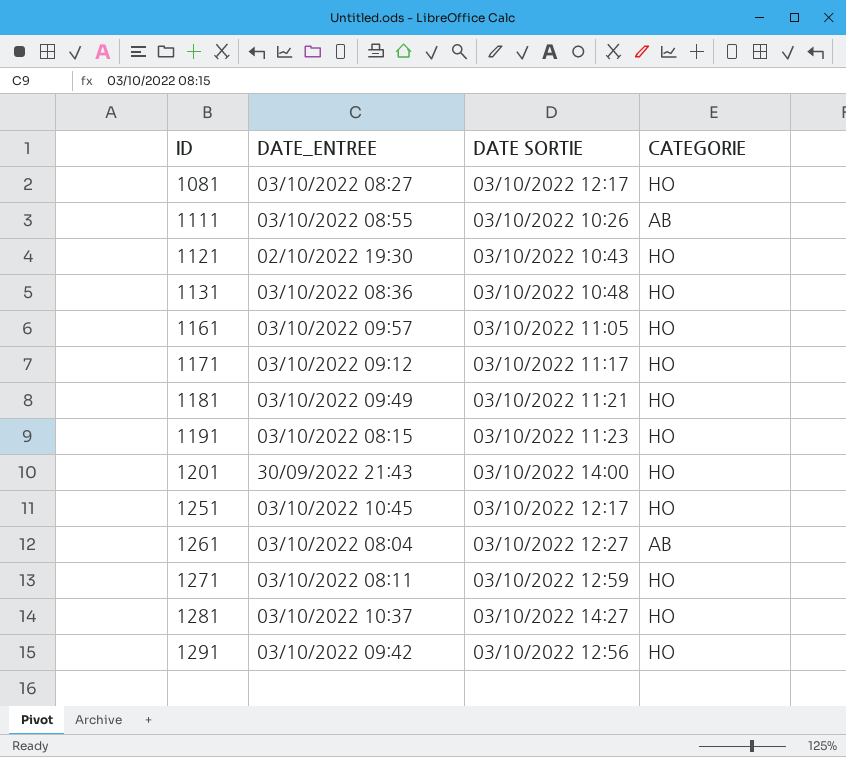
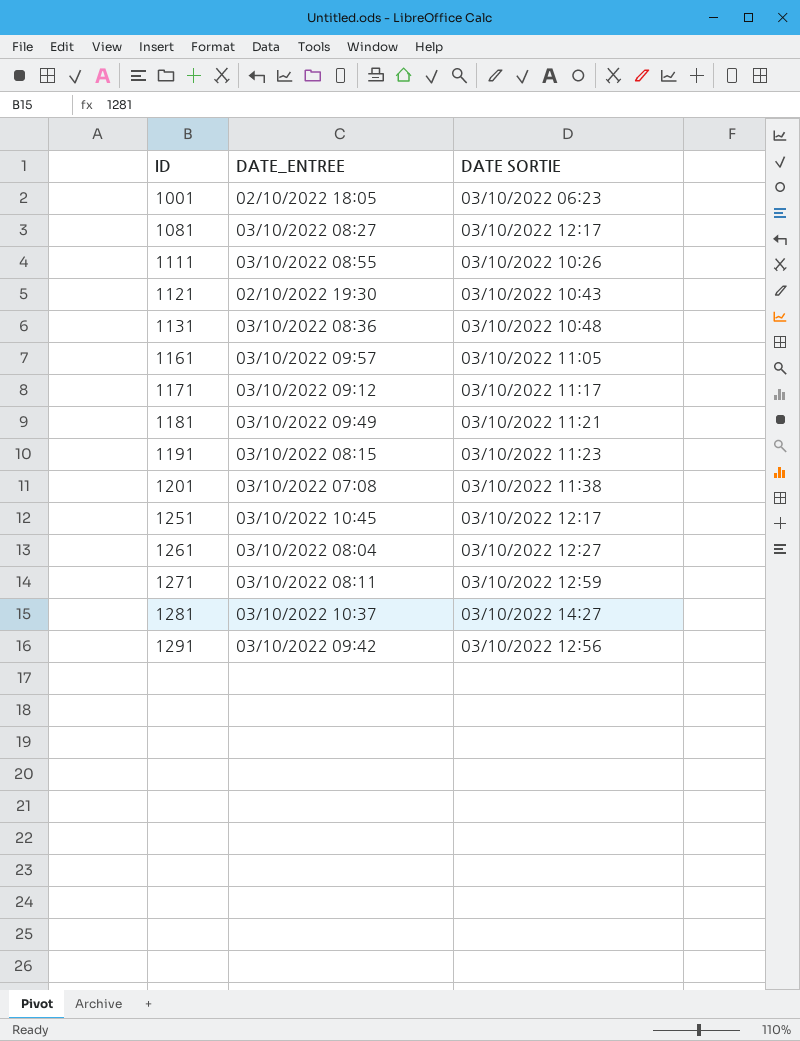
column CATEGORIE | position: 4 -> none
row 1001: none -> 02/10/2022 18:05 | 03/10/2022 06:23
1201 | DATE_ENTREE: 30/09/2022 21:43 -> 03/10/2022 07:08
1201 | DATE SORTIE: 03/10/2022 14:00 -> 03/10/2022 11:38

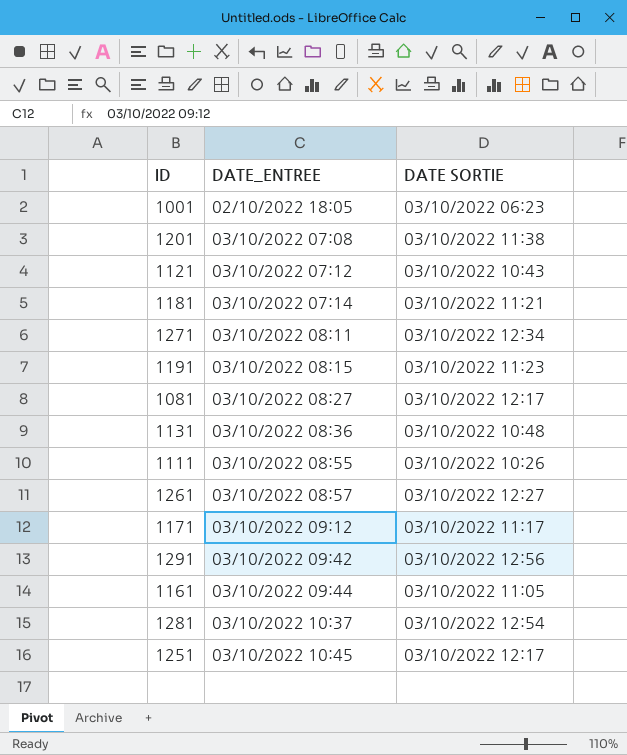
row order: ID ascending -> DATE_ENTREE ascending
1121 | DATE_ENTREE: 02/10/2022 19:30 -> 03/10/2022 07:12
1181 | DATE_ENTREE: 03/10/2022 09:49 -> 03/10/2022 07:14
1271 | DATE SORTIE: 03/10/2022 12:59 -> 03/10/2022 12:34
1261 | DATE_ENTREE: 03/10/2022 08:04 -> 03/10/2022 08:57
1161 | DATE_ENTREE: 03/10/2022 09:57 -> 03/10/2022 09:44
1281 | DATE SORTIE: 03/10/2022 14:27 -> 03/10/2022 12:54

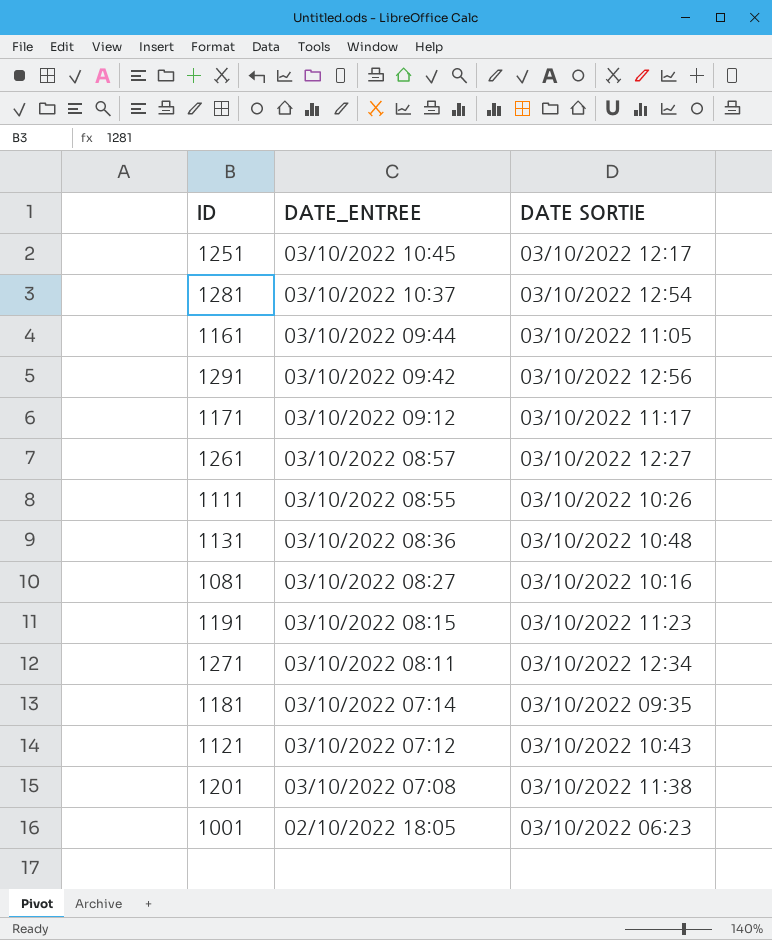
row order: DATE_ENTREE ascending -> DATE_ENTREE descending
1081 | DATE SORTIE: 03/10/2022 12:17 -> 03/10/2022 10:16
1181 | DATE SORTIE: 03/10/2022 11:21 -> 03/10/2022 09:35

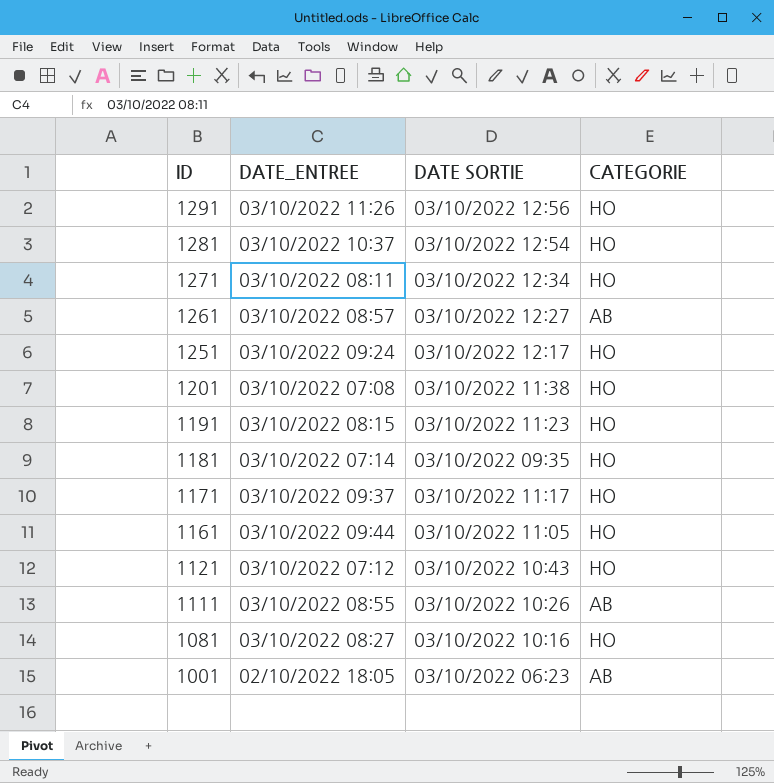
row order: DATE_ENTREE descending -> ID descending
column CATEGORIE | position: none -> 4
row 1131: 03/10/2022 08:36 | 03/10/2022 10:48 -> none
1291 | DATE_ENTREE: 03/10/2022 09:42 -> 03/10/2022 11:26
1251 | DATE_ENTREE: 03/10/2022 10:45 -> 03/10/2022 09:24
1171 | DATE_ENTREE: 03/10/2022 09:12 -> 03/10/2022 09:37

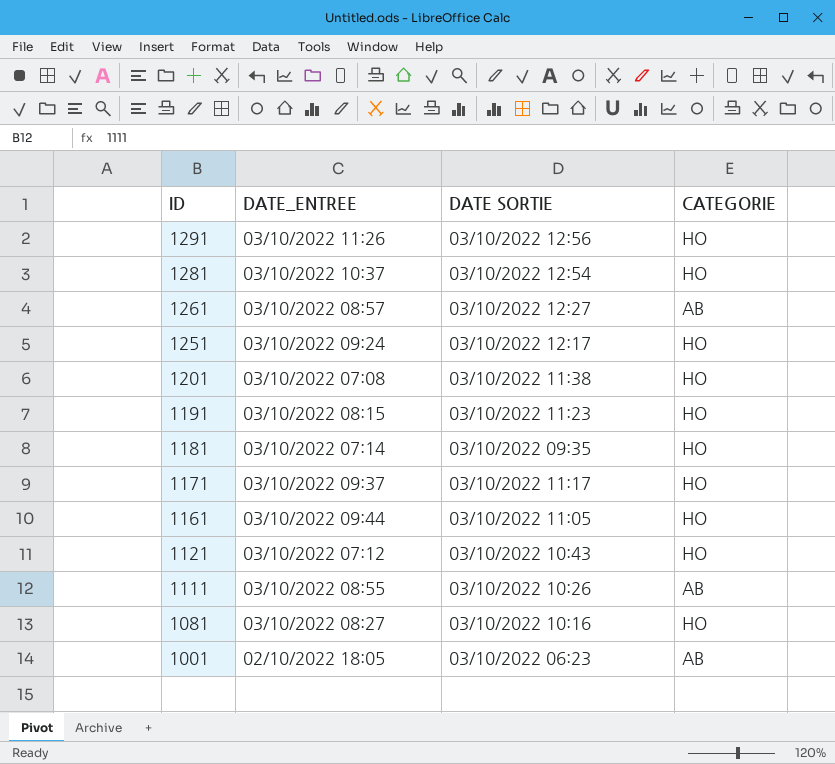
row 1271: 03/10/2022 08:11 | 03/10/2022 12:34 | HO -> none

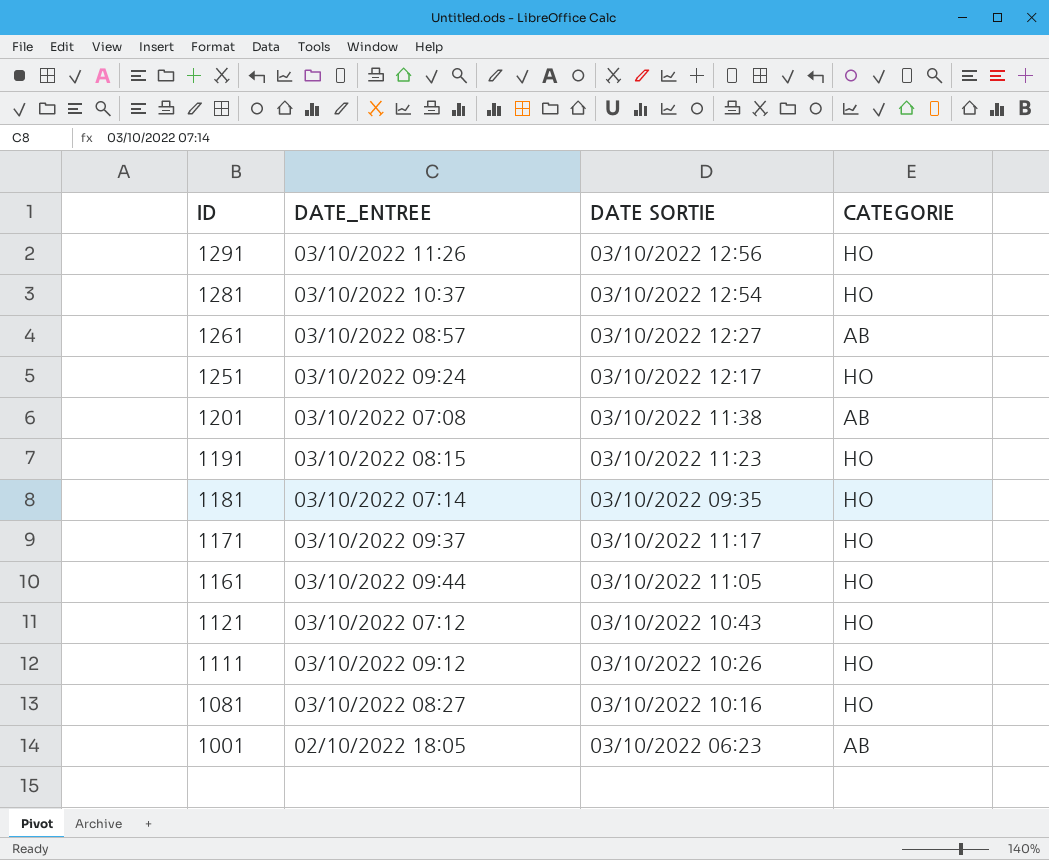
1201 | CATEGORIE: HO -> AB
1111 | DATE_ENTREE: 03/10/2022 08:55 -> 03/10/2022 09:12
1111 | CATEGORIE: AB -> HO

